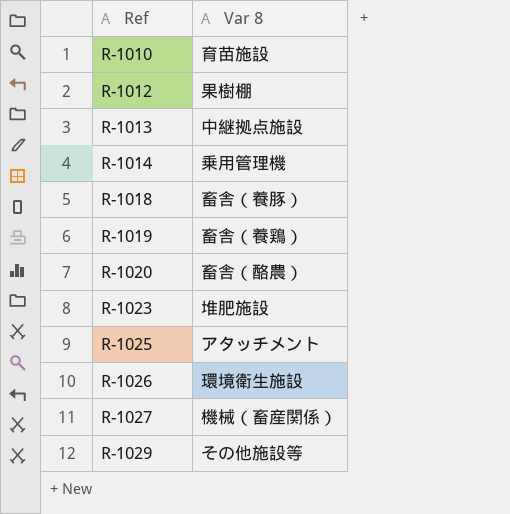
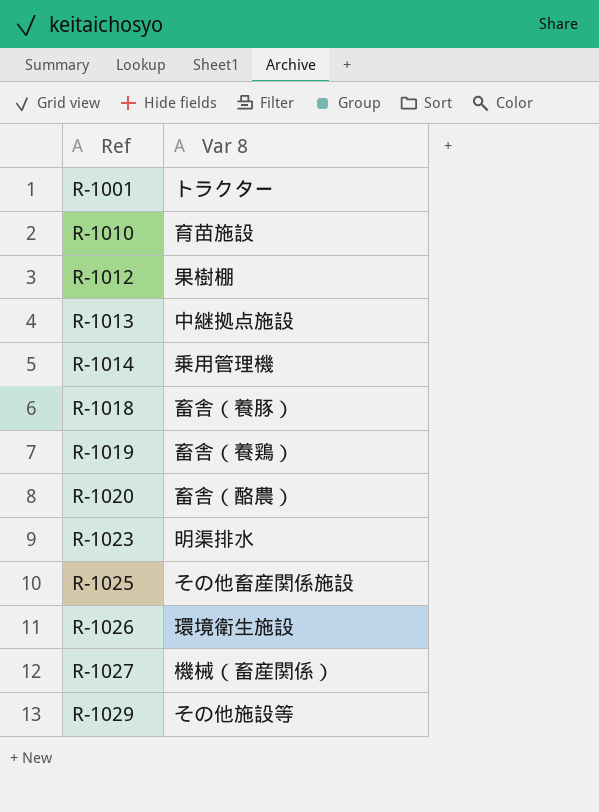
row R-1001: none -> トラクター
R-1023 | Var 8: 堆肥施設 -> 明渠排水
R-1025 | Var 8: アタッチメント -> その他畜産関係施設

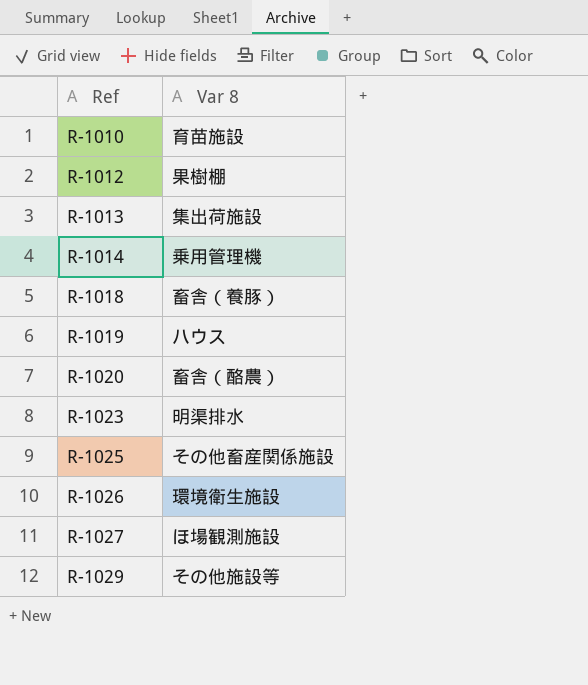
row R-1001: トラクター -> none
R-1013 | Var 8: 中継拠点施設 -> 集出荷施設
R-1019 | Var 8: 畜舎（養鶏） -> ハウス
R-1027 | Var 8: 機械（畜産関係） -> ほ場観測施設

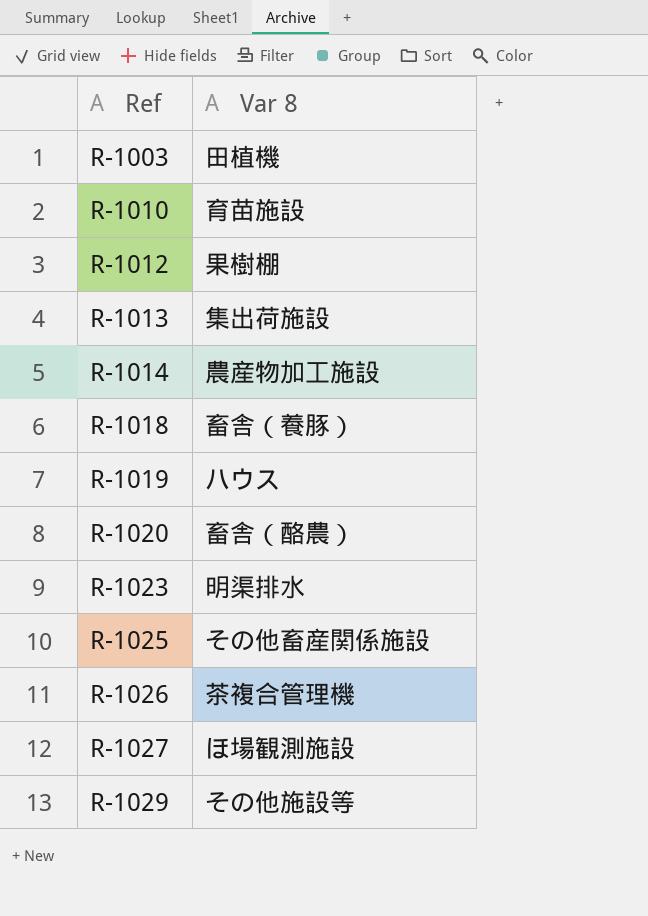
row R-1003: none -> 田植機
R-1014 | Var 8: 乗用管理機 -> 農産物加工施設
R-1026 | Var 8: 環境衛生施設 -> 茶複合管理機

